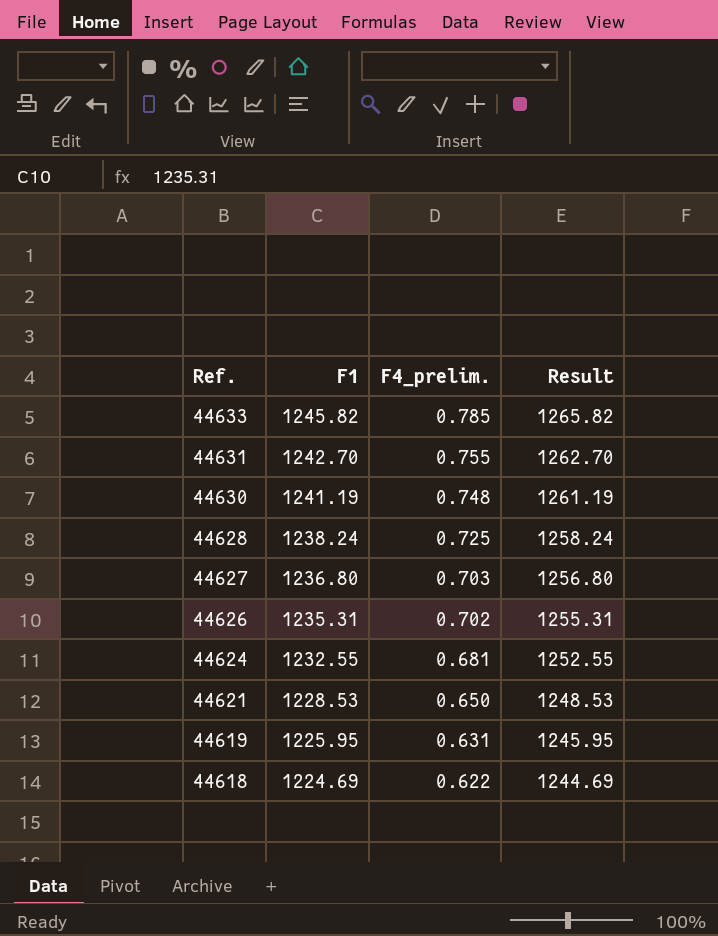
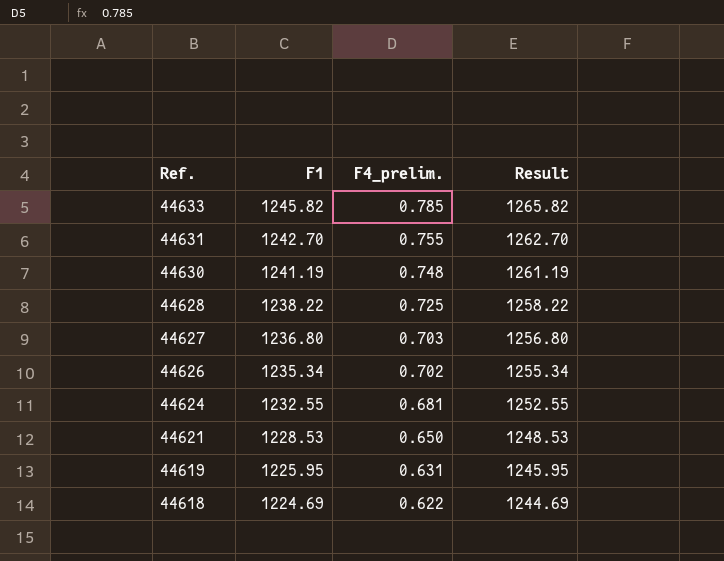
44628 | F1: 1238.24 -> 1238.22
44628 | Result: 1258.24 -> 1258.22
44626 | F1: 1235.31 -> 1235.34
44626 | Result: 1255.31 -> 1255.34

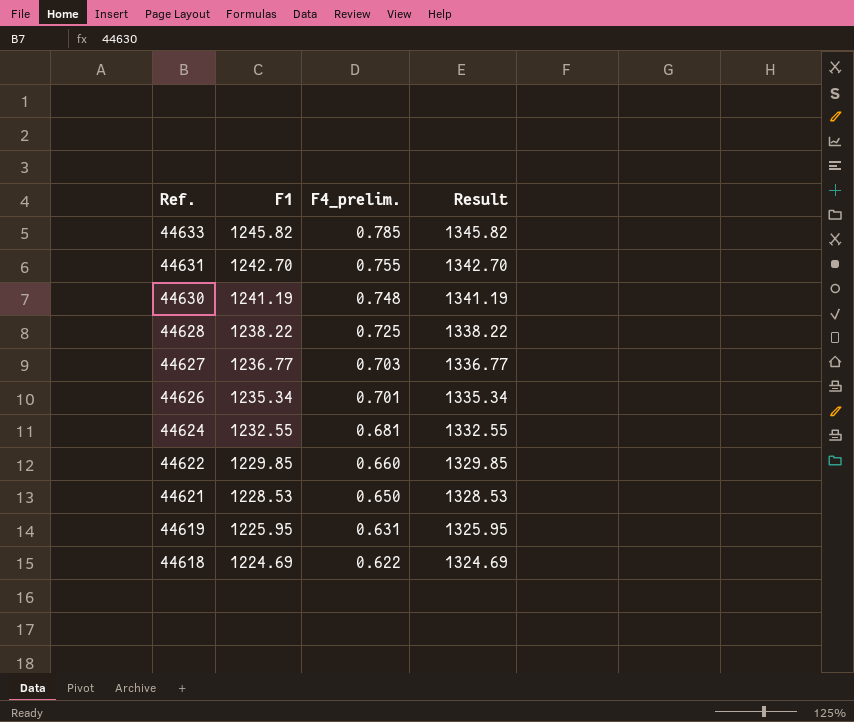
column Result | formula: [F1] + 20 -> [F1] + 100
44627 | F1: 1236.80 -> 1236.77
44626 | F4_prelim.: 0.702 -> 0.701
row 44622: none -> 1229.85 | 0.660 | 1329.85

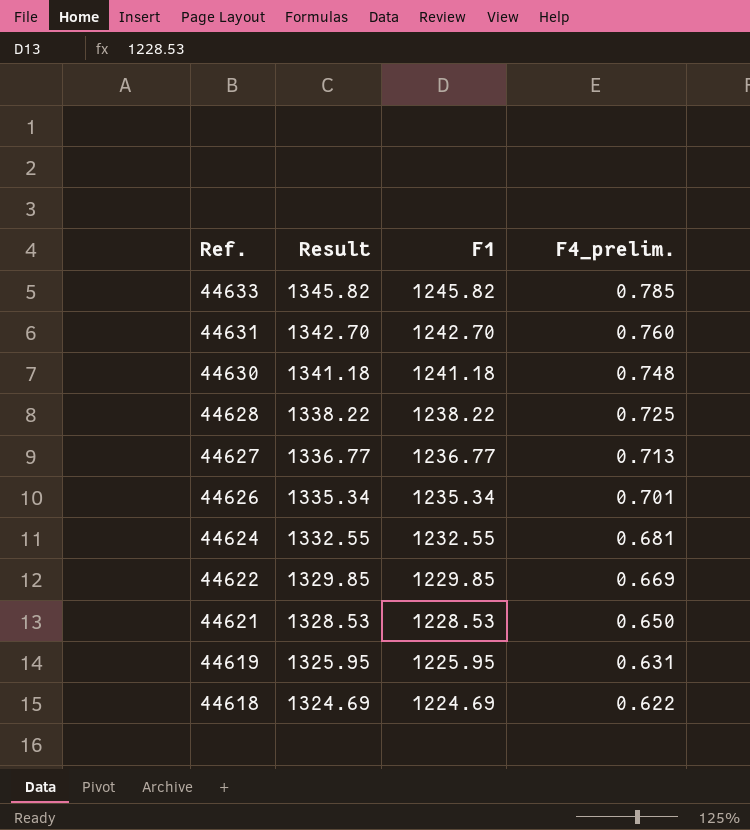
column Result | position: 4 -> 2
44631 | F4_prelim.: 0.755 -> 0.760
44630 | Result: 1341.19 -> 1341.18
44630 | F1: 1241.19 -> 1241.18
44627 | F4_prelim.: 0.703 -> 0.713
44622 | F4_prelim.: 0.660 -> 0.669

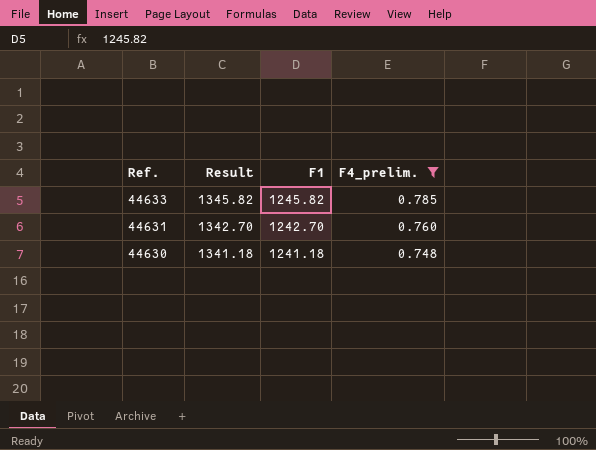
filter: none -> F4_prelim. >= 0.748

